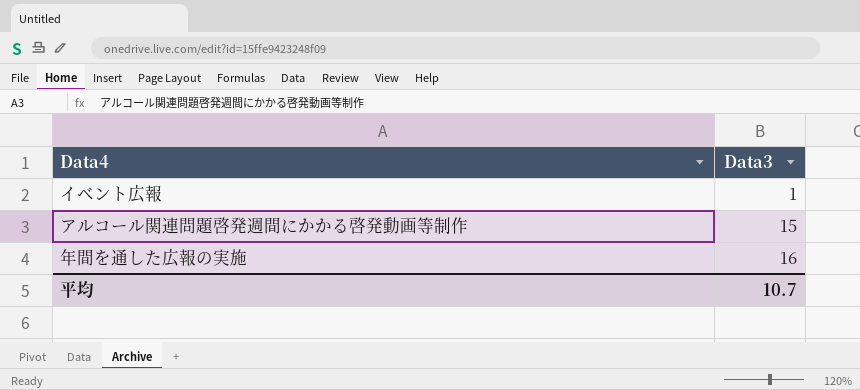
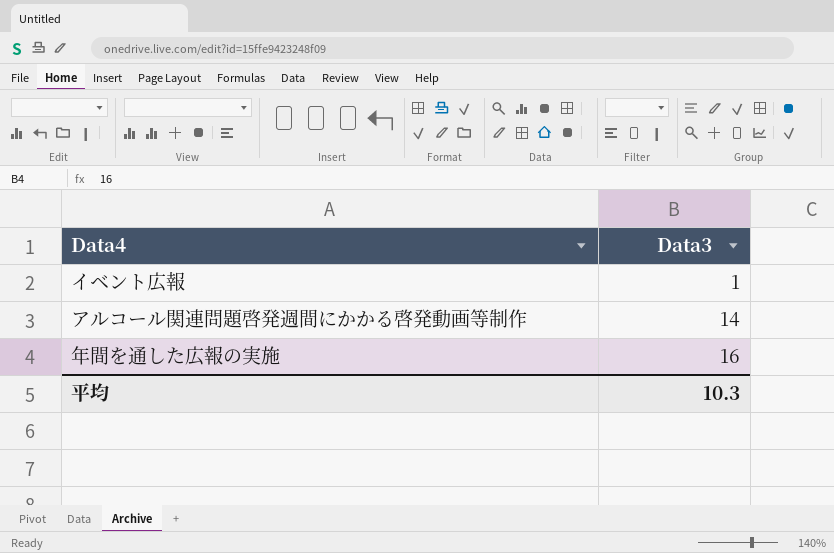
アルコール関連問題啓発週間にかかる啓発動画等制作 | Data3: 15 -> 14
平均 | Data3: 10.7 -> 10.3

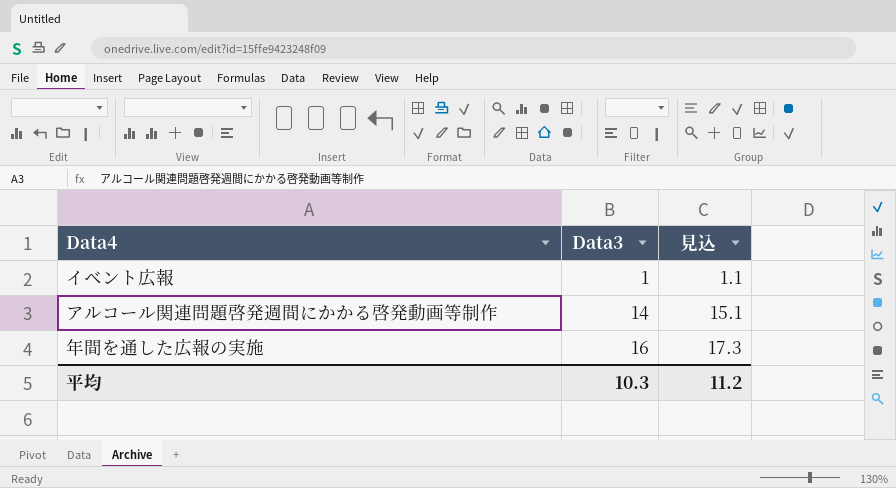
column 見込 | formula: none -> [Data3] * 1.08

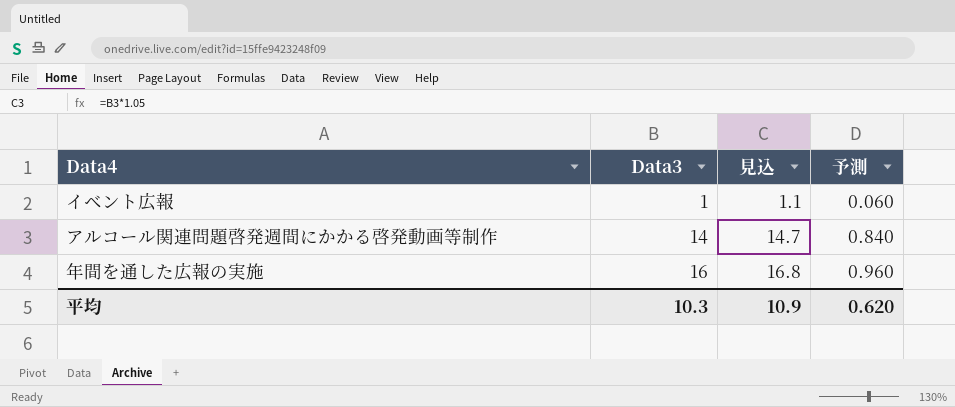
column 見込 | formula: [Data3] * 1.08 -> [Data3] * 1.05
column 予測 | formula: none -> [Data3] * 0.06
平均 | 見込: 11.2 -> 10.9

